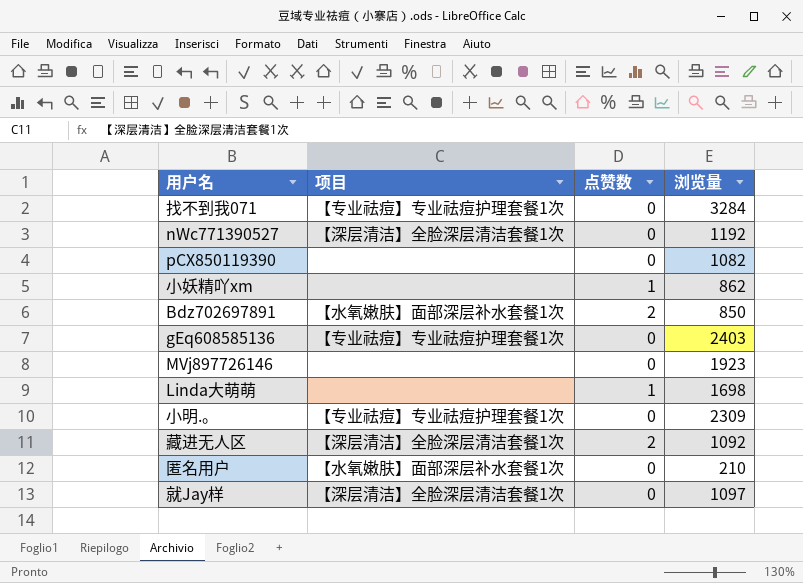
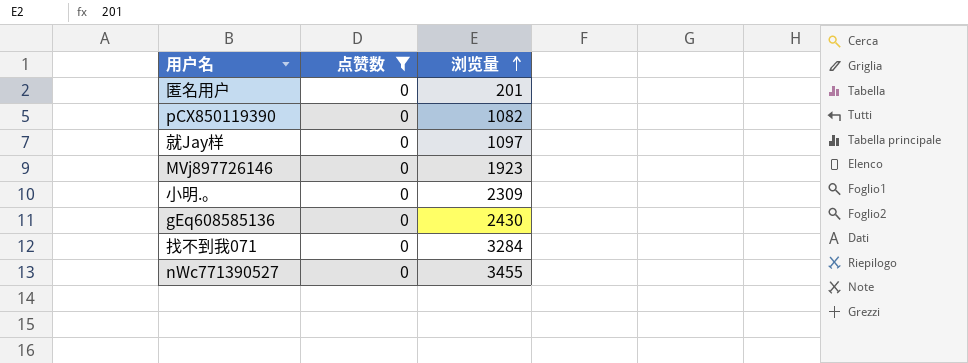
filter: none -> 点赞数 = 0
row order: none -> 浏览量 ascending
column 项目 | position: 2 -> none
匿名用户 | 浏览量: 210 -> 201
gEq608585136 | 浏览量: 2403 -> 2430
nWc771390527 | 浏览量: 1192 -> 3455

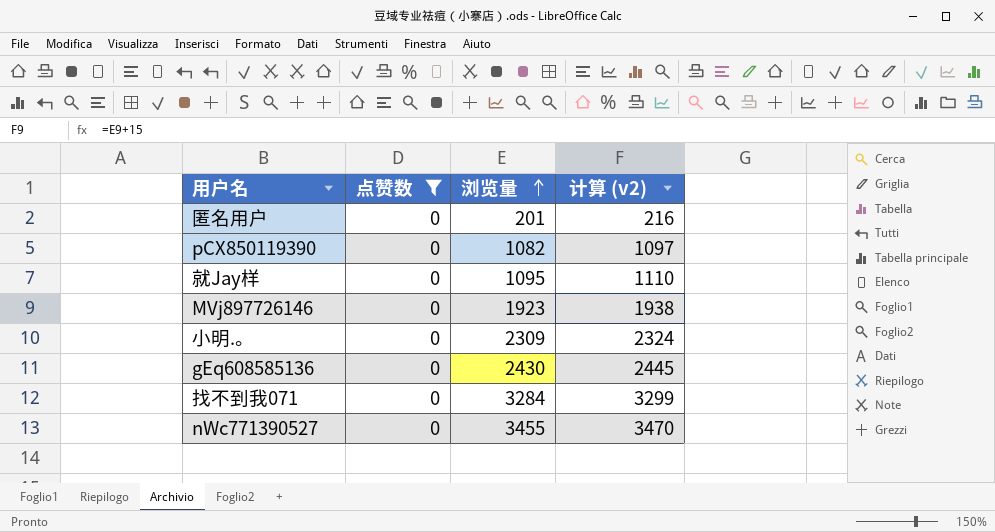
column 计算 (v2) | formula: none -> [浏览量] + 15
就Jay样 | 浏览量: 1097 -> 1095

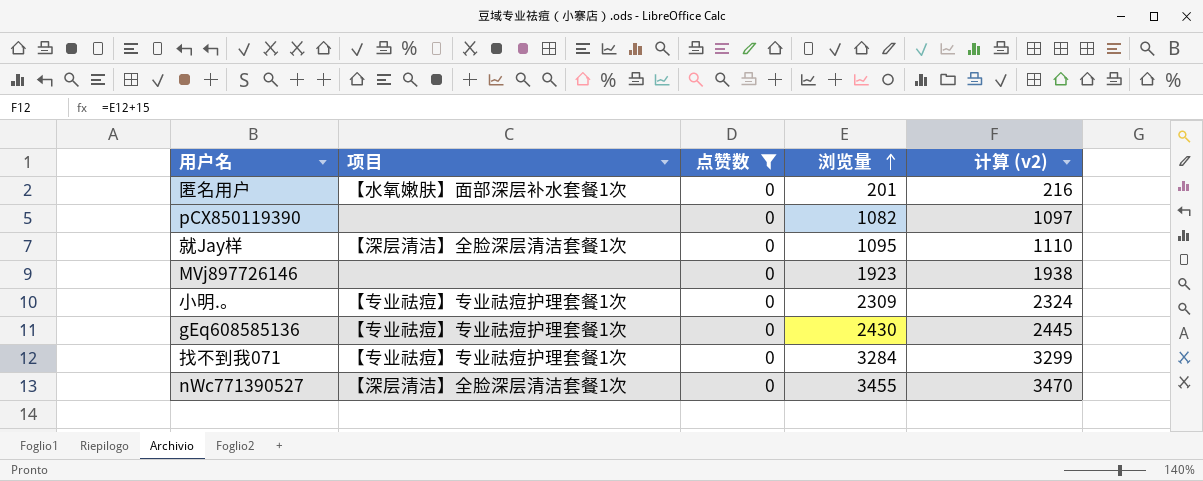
column 项目 | position: none -> 2

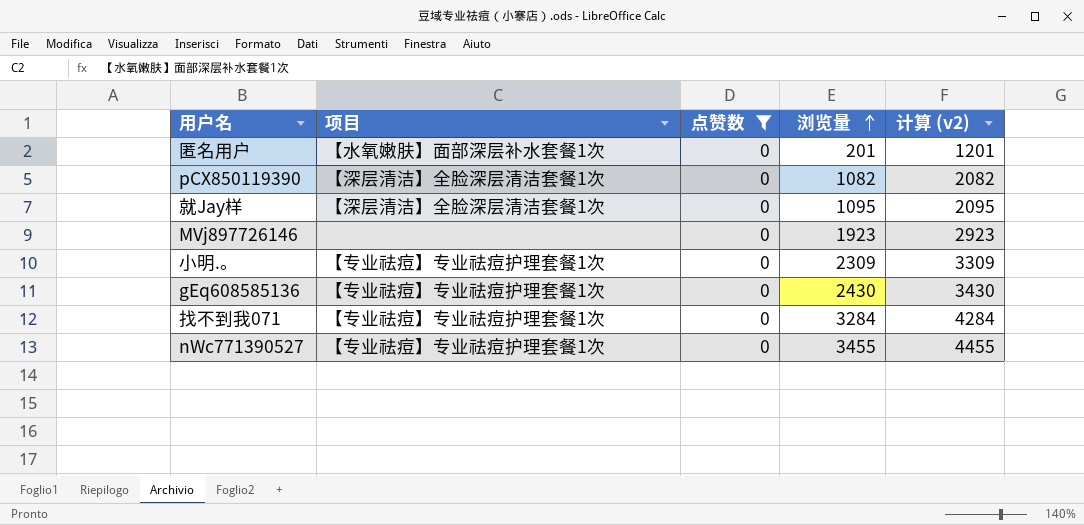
column 计算 (v2) | formula: [浏览量] + 15 -> [浏览量] + 1000
pCX850119390 | 项目: none -> 【深层清洁】全脸深层清洁套餐1次
nWc771390527 | 项目: 【深层清洁】全脸深层清洁套餐1次 -> 【专业祛痘】专业祛痘护理套餐1次

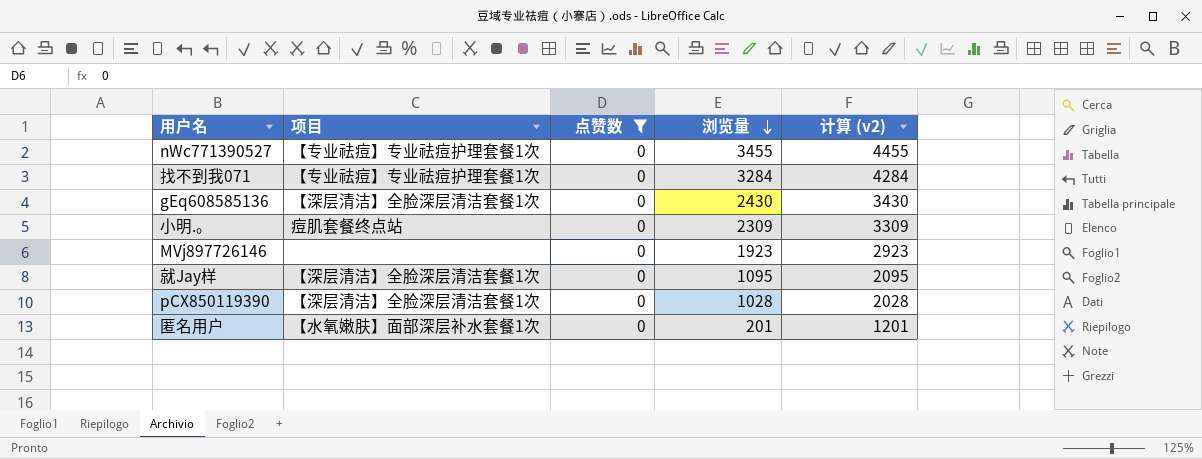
row order: 浏览量 ascending -> 浏览量 descending
gEq608585136 | 项目: 【专业祛痘】专业祛痘护理套餐1次 -> 【深层清洁】全脸深层清洁套餐1次
小明.。 | 项目: 【专业祛痘】专业祛痘护理套餐1次 -> 痘肌套餐终点站
pCX850119390 | 浏览量: 1082 -> 1028
pCX850119390 | 计算 (v2): 2082 -> 2028

